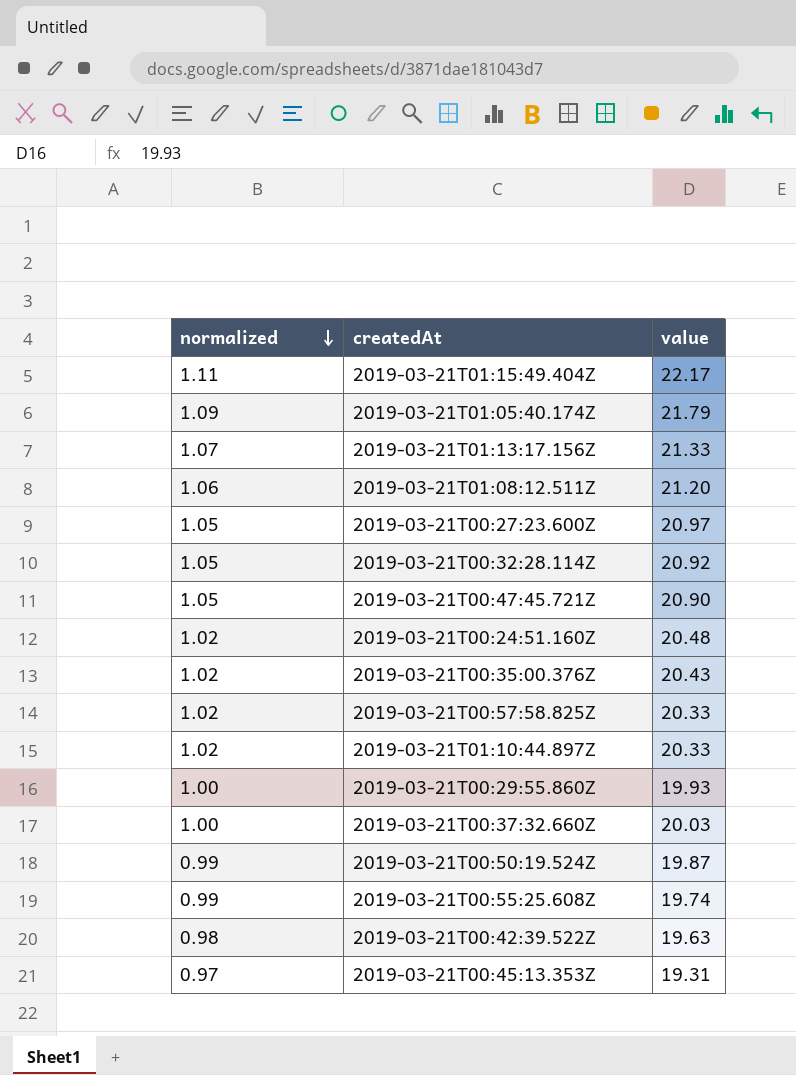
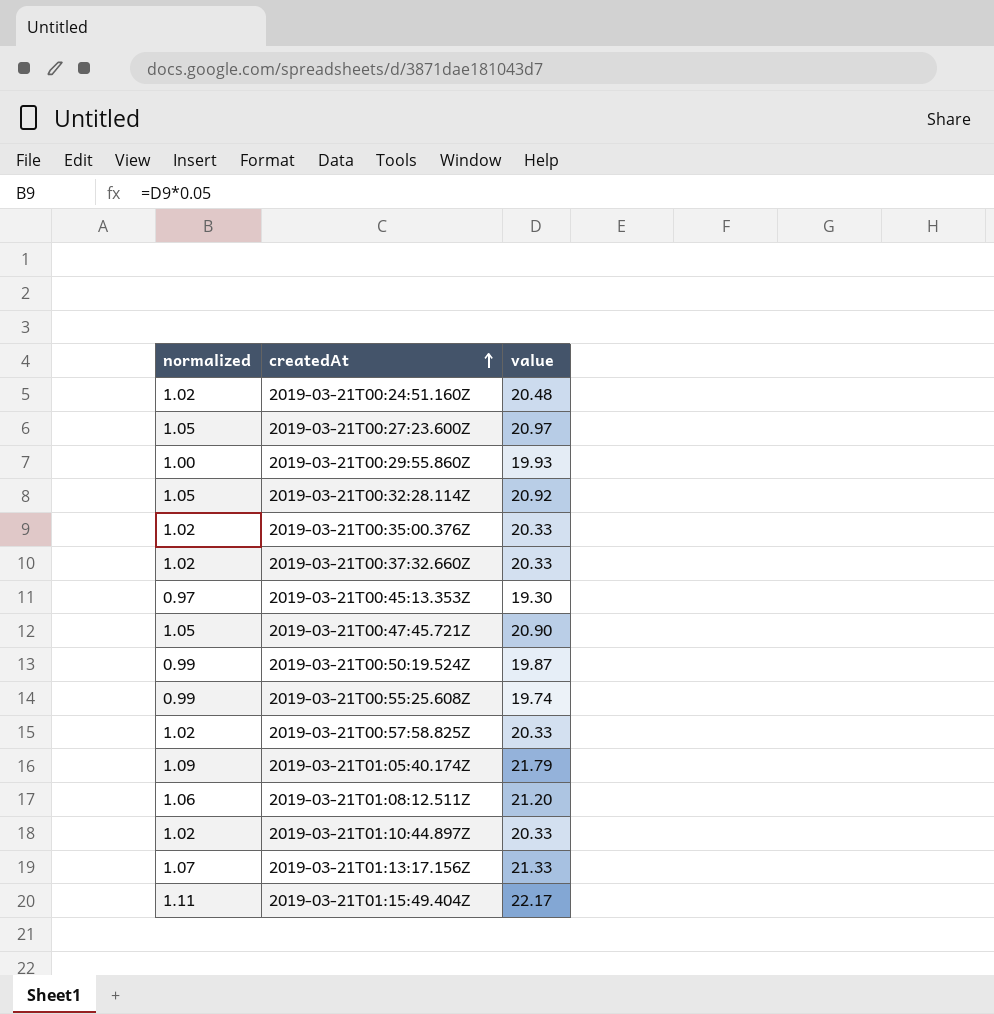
row order: normalized descending -> createdAt ascending
row 2019-03-21T00:42:39.522Z: 0.98 | 19.63 -> none
2019-03-21T00:35:00.376Z | value: 20.43 -> 20.33
2019-03-21T00:37:32.660Z | normalized: 1.00 -> 1.02
2019-03-21T00:37:32.660Z | value: 20.03 -> 20.33
2019-03-21T00:45:13.353Z | value: 19.31 -> 19.30

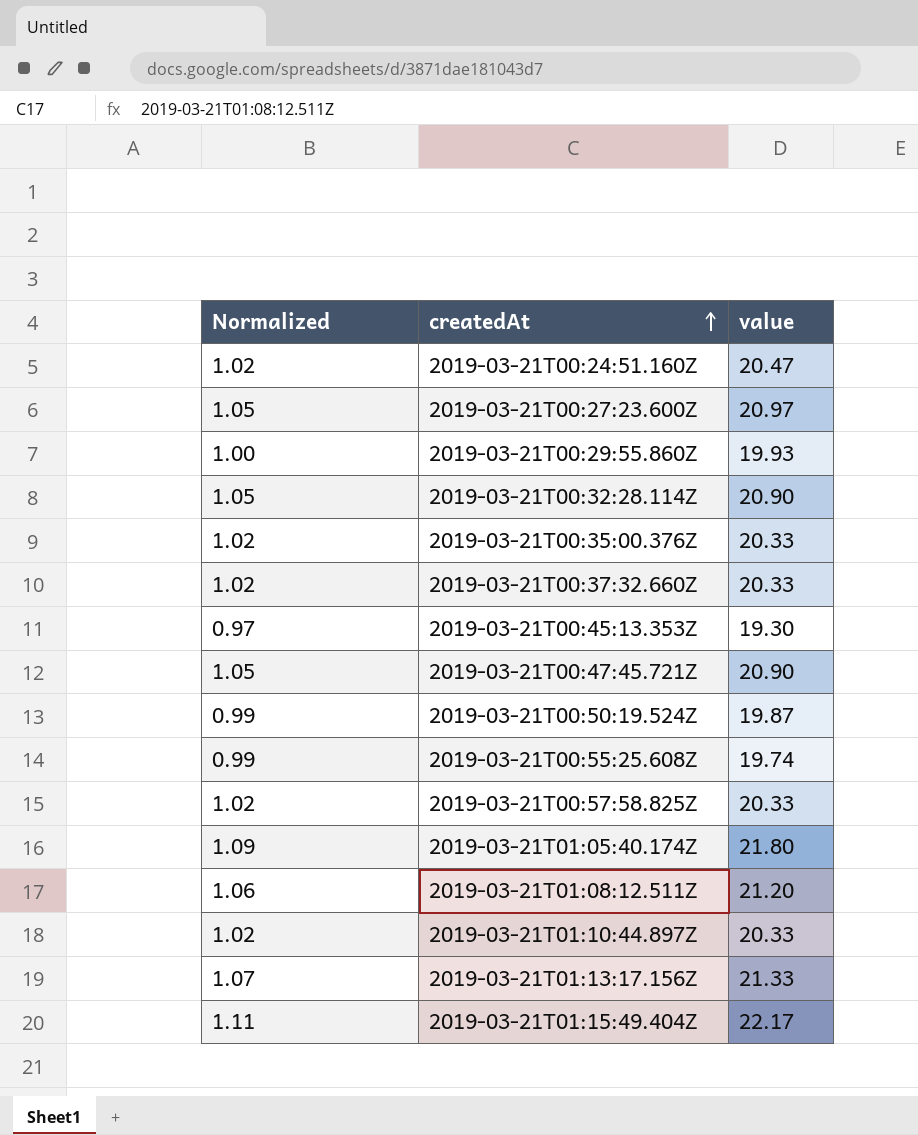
column name: normalized -> Normalized
2019-03-21T00:24:51.160Z | value: 20.48 -> 20.47
2019-03-21T00:32:28.114Z | value: 20.92 -> 20.90
2019-03-21T01:05:40.174Z | value: 21.79 -> 21.80

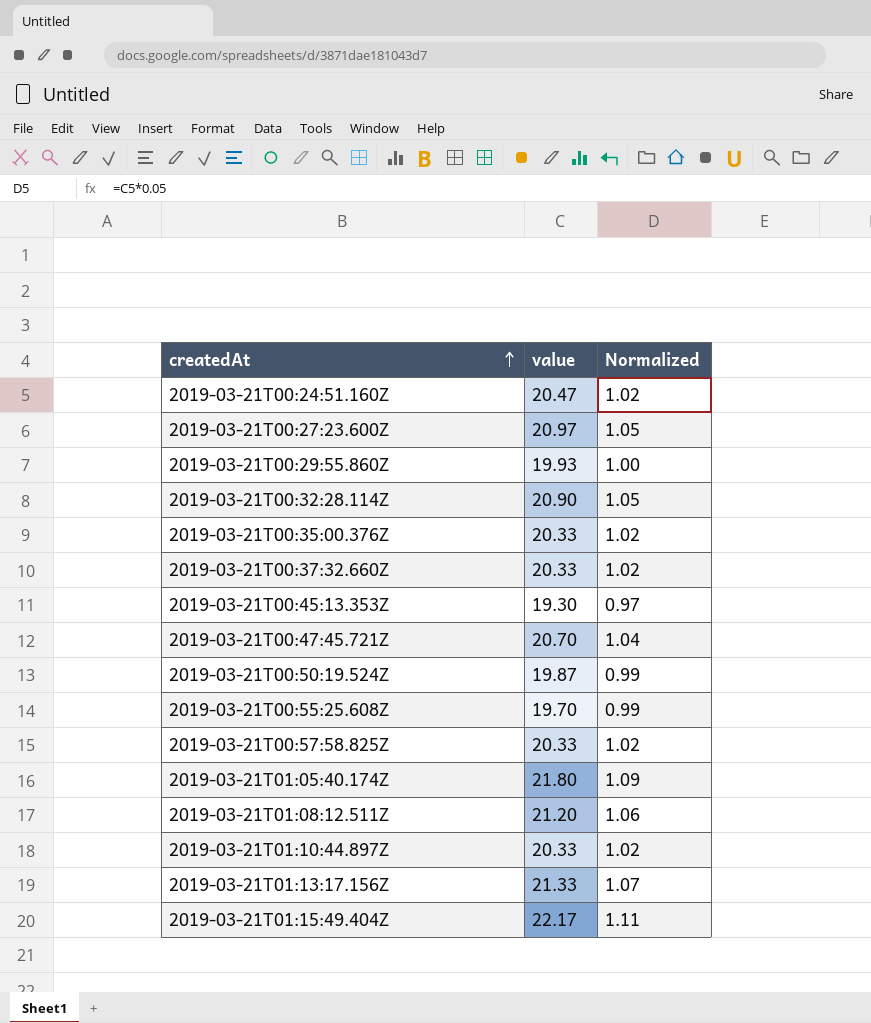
column Normalized | position: 1 -> 3
2019-03-21T00:47:45.721Z | value: 20.90 -> 20.70
2019-03-21T00:47:45.721Z | Normalized: 1.05 -> 1.04
2019-03-21T00:55:25.608Z | value: 19.74 -> 19.70

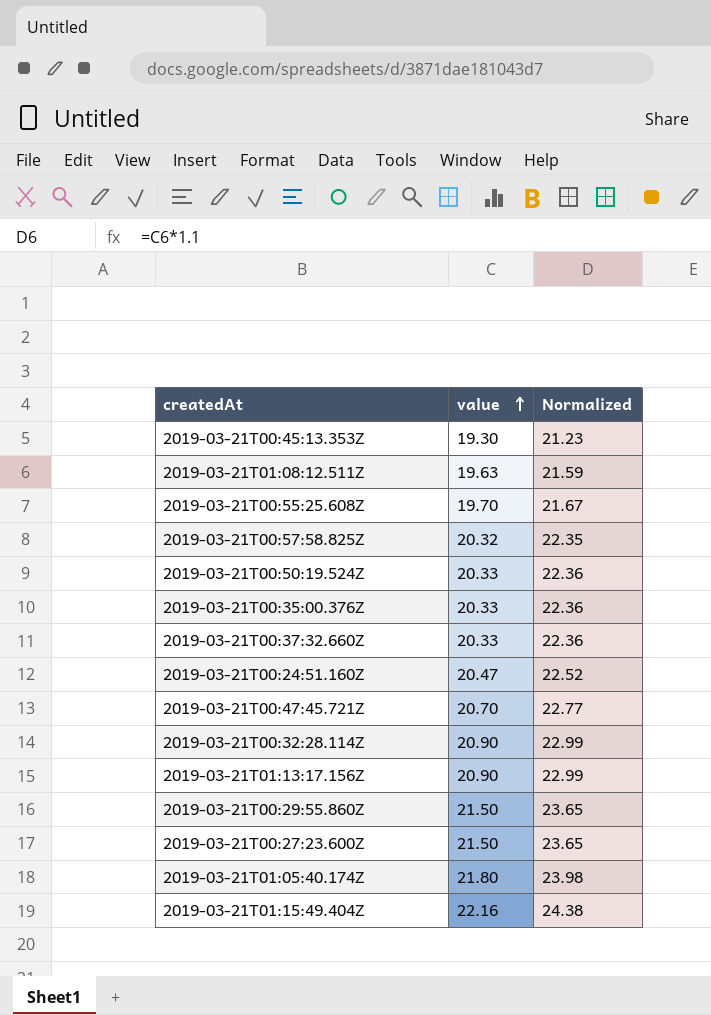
row order: createdAt ascending -> value ascending
column Normalized | formula: [value] * 0.05 -> [value] * 1.1
row 2019-03-21T01:10:44.897Z: 20.33 | 1.02 -> none
2019-03-21T01:08:12.511Z | value: 21.20 -> 19.63
2019-03-21T00:57:58.825Z | value: 20.33 -> 20.32
2019-03-21T00:50:19.524Z | value: 19.87 -> 20.33
2019-03-21T01:13:17.156Z | value: 21.33 -> 20.90
2019-03-21T00:29:55.860Z | value: 19.93 -> 21.50
2019-03-21T00:27:23.600Z | value: 20.97 -> 21.50
2019-03-21T01:15:49.404Z | value: 22.17 -> 22.16

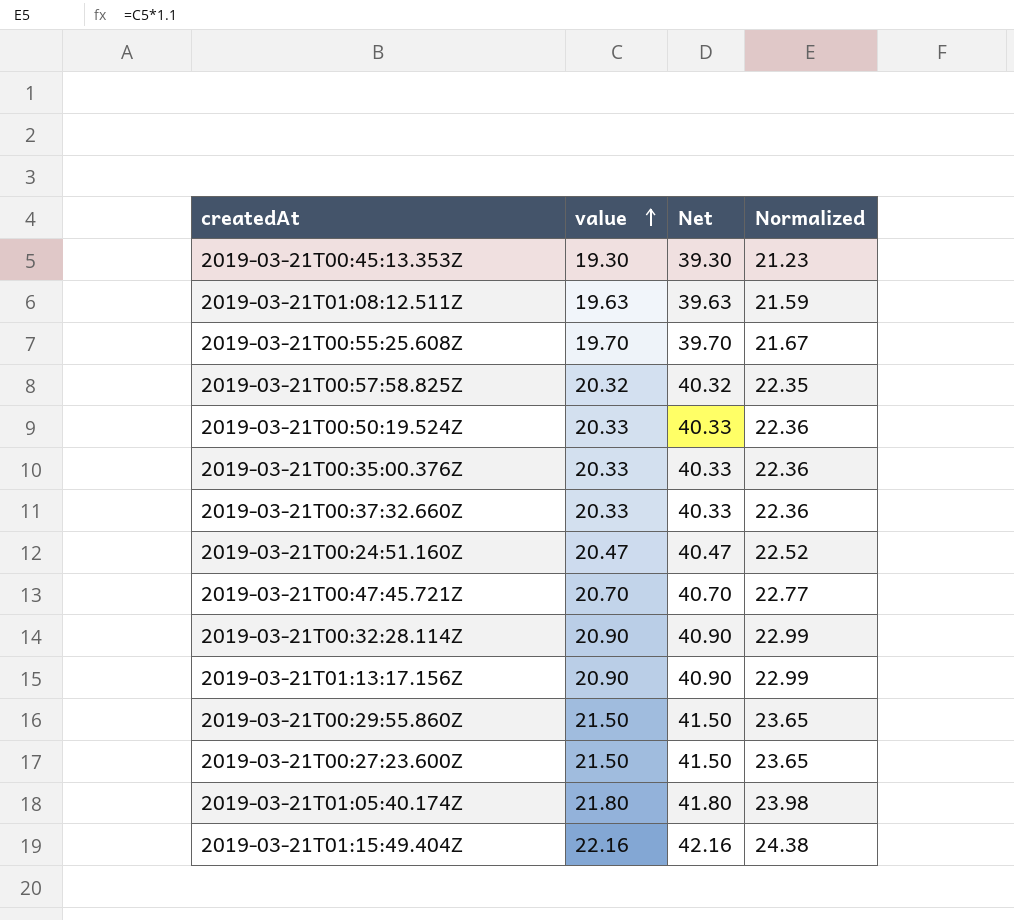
column Net | formula: none -> [value] + 20

